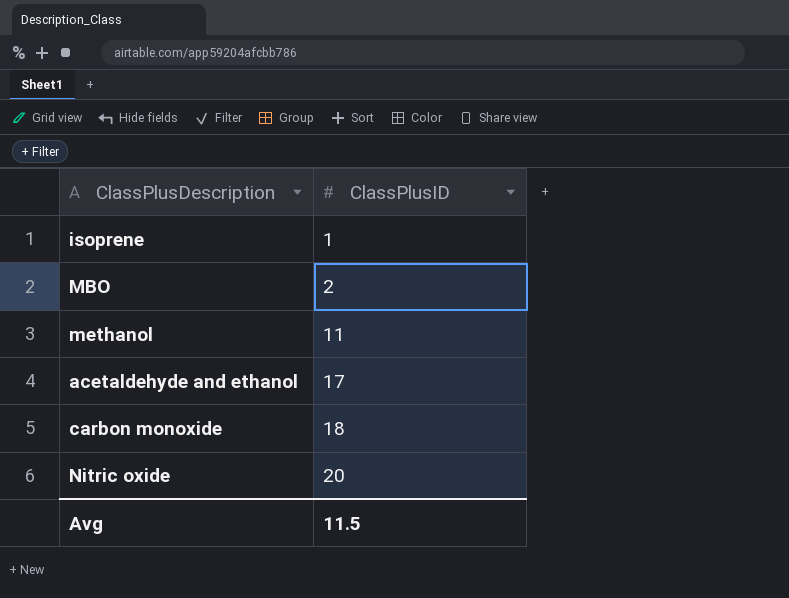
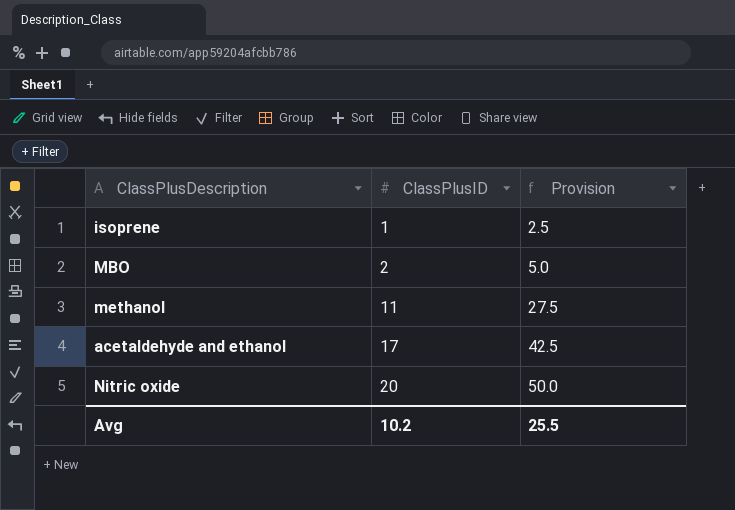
column Provision | formula: none -> [ClassPlusID] * 2.5
row carbon monoxide: 18 -> none
Avg | ClassPlusID: 11.5 -> 10.2

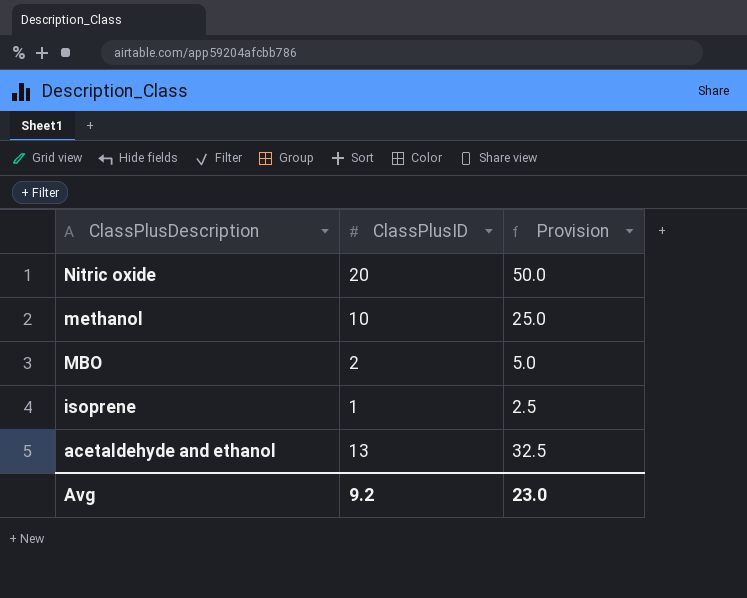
row order: ClassPlusID ascending -> ClassPlusDescription descending
methanol | ClassPlusID: 11 -> 10
methanol | Provision: 27.5 -> 25.0
acetaldehyde and ethanol | ClassPlusID: 17 -> 13
acetaldehyde and ethanol | Provision: 42.5 -> 32.5
Avg | ClassPlusID: 10.2 -> 9.2
Avg | Provision: 25.5 -> 23.0

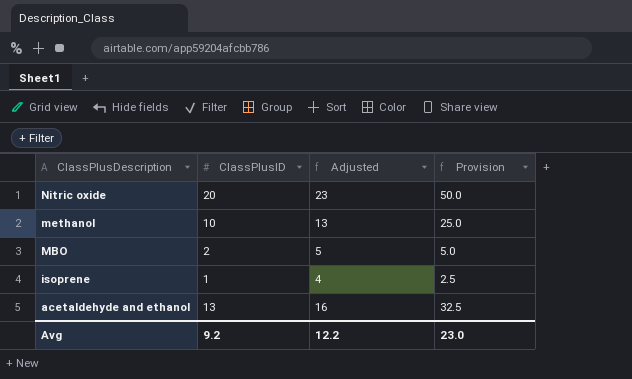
column Adjusted | formula: none -> [ClassPlusID] + 3

